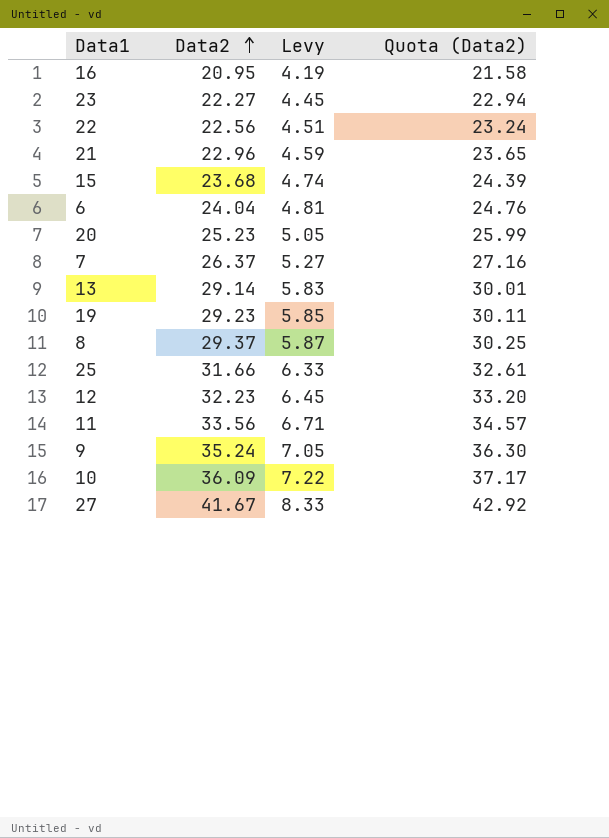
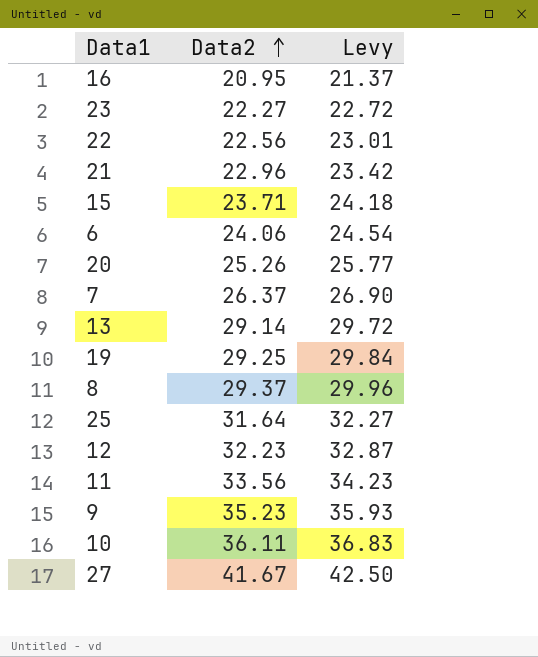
column Quota (Data2) | formula: [Data2] * 1.03 -> none
column Levy | formula: [Data2] * 0.2 -> [Data2] * 1.02
15 | Data2: 23.68 -> 23.71
6 | Data2: 24.04 -> 24.06
20 | Data2: 25.23 -> 25.26
19 | Data2: 29.23 -> 29.25
25 | Data2: 31.66 -> 31.64
9 | Data2: 35.24 -> 35.23
10 | Data2: 36.09 -> 36.11

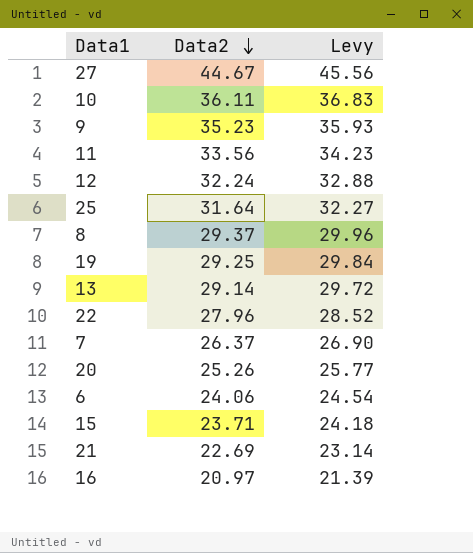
row order: Data2 ascending -> Data2 descending
row 23: 22.27 | 22.72 -> none
27 | Data2: 41.67 -> 44.67
27 | Levy: 42.50 -> 45.56
12 | Data2: 32.23 -> 32.24
12 | Levy: 32.87 -> 32.88
22 | Data2: 22.56 -> 27.96
22 | Levy: 23.01 -> 28.52
21 | Data2: 22.96 -> 22.69
21 | Levy: 23.42 -> 23.14
16 | Data2: 20.95 -> 20.97
16 | Levy: 21.37 -> 21.39

